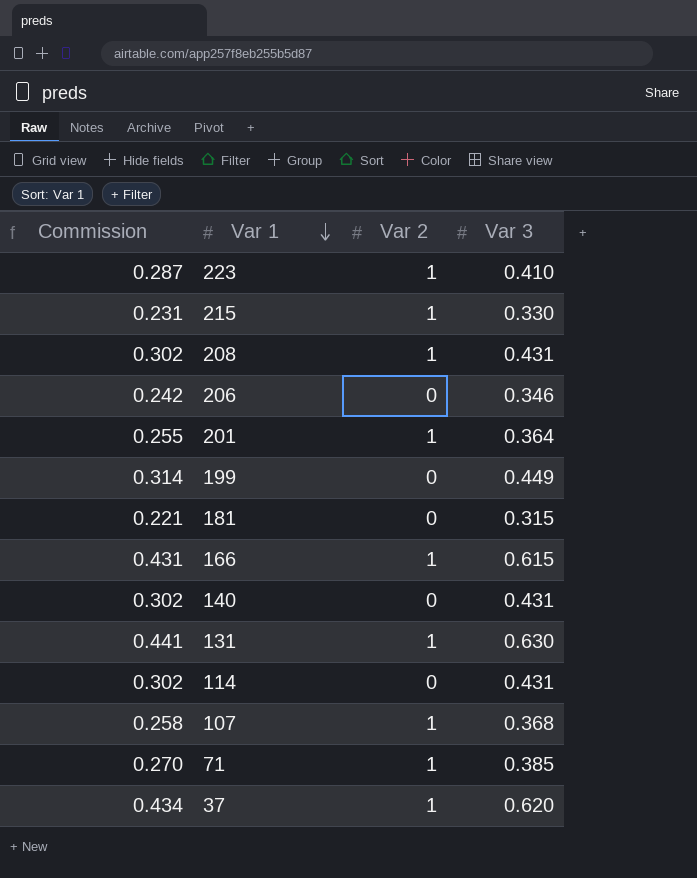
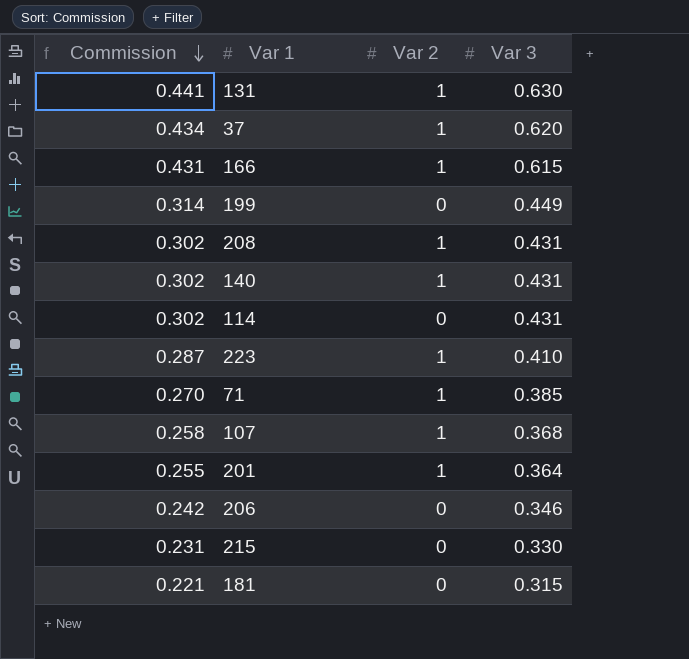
row order: Var 1 descending -> Commission descending
140 | Var 2: 0 -> 1
215 | Var 2: 1 -> 0

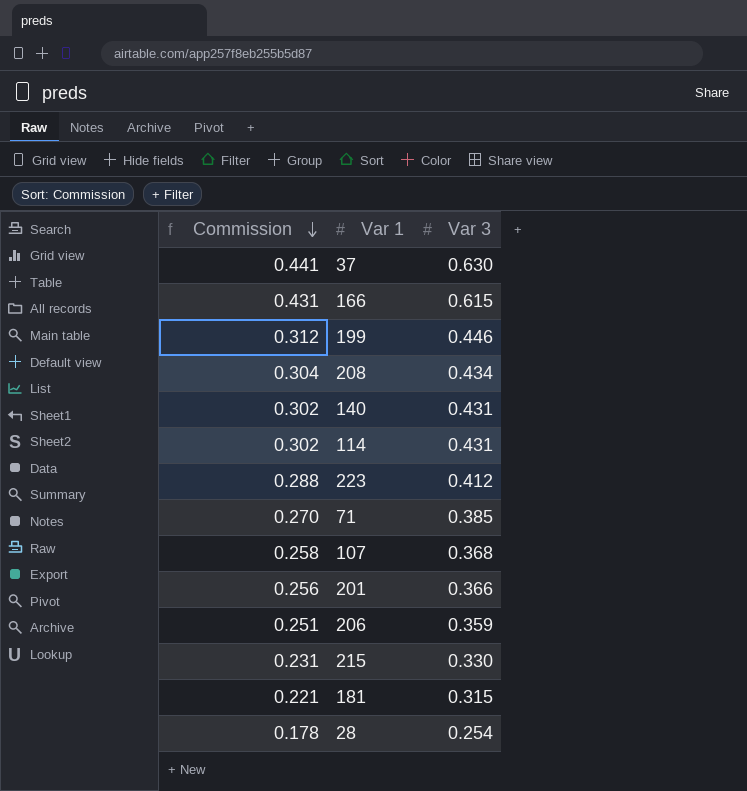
column Var 2 | position: 3 -> none
row 131: 0.441 | 1 | 0.630 -> none
37 | Commission: 0.434 -> 0.441
37 | Var 3: 0.620 -> 0.630
199 | Commission: 0.314 -> 0.312
199 | Var 3: 0.449 -> 0.446
208 | Commission: 0.302 -> 0.304
208 | Var 3: 0.431 -> 0.434
223 | Commission: 0.287 -> 0.288
223 | Var 3: 0.410 -> 0.412
201 | Commission: 0.255 -> 0.256
201 | Var 3: 0.364 -> 0.366
206 | Commission: 0.242 -> 0.251
206 | Var 3: 0.346 -> 0.359
row 28: none -> 0.178 | 0.254

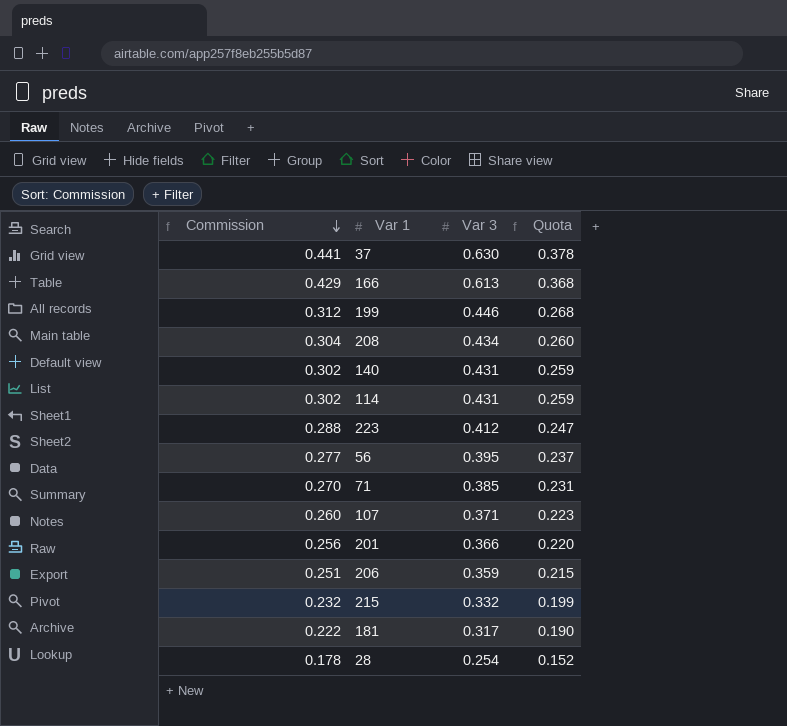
column Quota | formula: none -> [Var 3] * 0.6
166 | Commission: 0.431 -> 0.429
166 | Var 3: 0.615 -> 0.613
row 56: none -> 0.277 | 0.395 | 0.237
107 | Commission: 0.258 -> 0.260
107 | Var 3: 0.368 -> 0.371
215 | Commission: 0.231 -> 0.232
215 | Var 3: 0.330 -> 0.332
181 | Commission: 0.221 -> 0.222
181 | Var 3: 0.315 -> 0.317

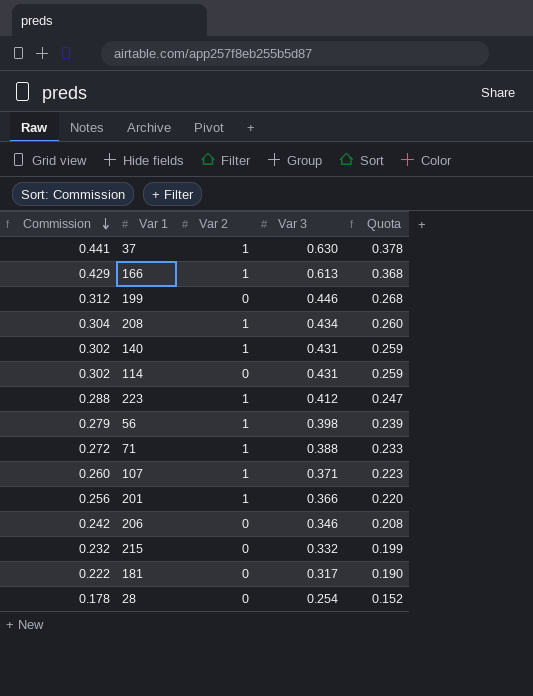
column Var 2 | position: none -> 3
56 | Commission: 0.277 -> 0.279
56 | Var 3: 0.395 -> 0.398
56 | Quota: 0.237 -> 0.239
71 | Commission: 0.270 -> 0.272
71 | Var 3: 0.385 -> 0.388
71 | Quota: 0.231 -> 0.233
206 | Commission: 0.251 -> 0.242
206 | Var 3: 0.359 -> 0.346
206 | Quota: 0.215 -> 0.208

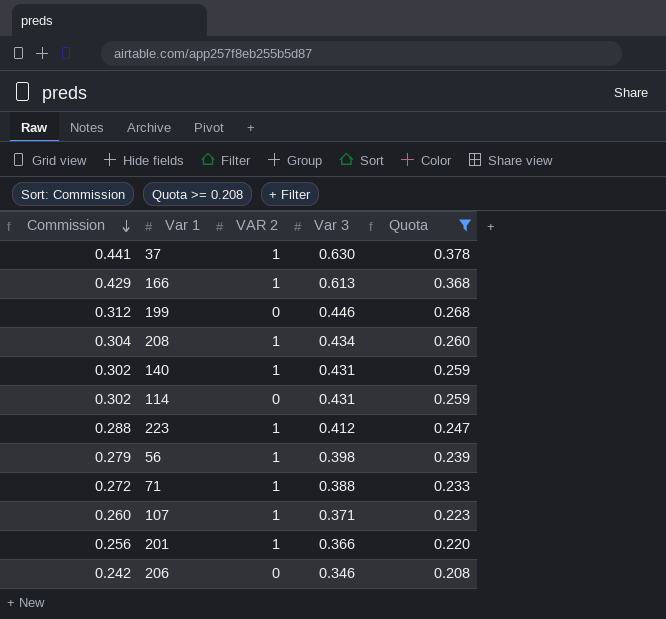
filter: none -> Quota >= 0.208
column name: Var 2 -> VAR 2

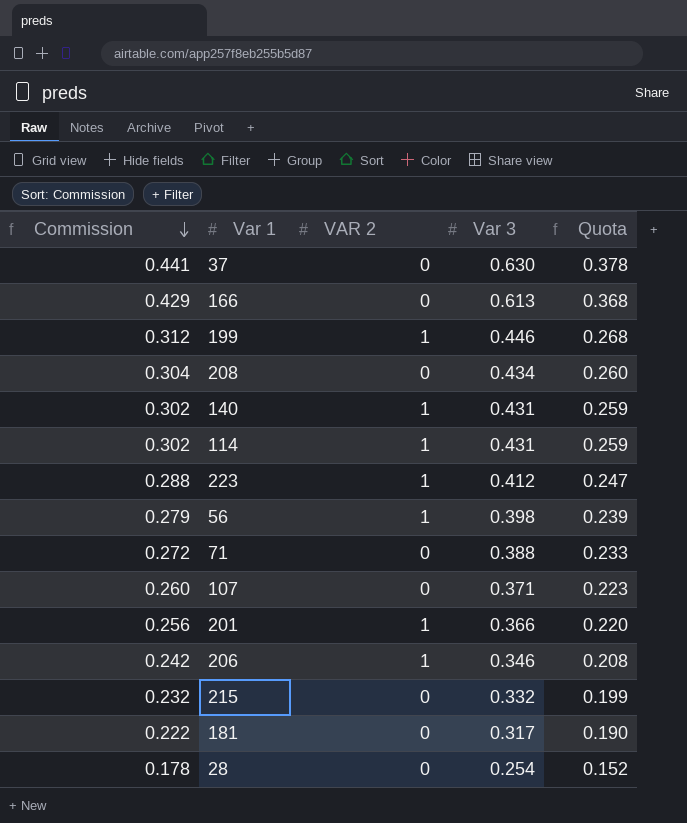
filter: Quota >= 0.208 -> none
37 | VAR 2: 1 -> 0
166 | VAR 2: 1 -> 0
199 | VAR 2: 0 -> 1
208 | VAR 2: 1 -> 0
114 | VAR 2: 0 -> 1
71 | VAR 2: 1 -> 0
107 | VAR 2: 1 -> 0
206 | VAR 2: 0 -> 1

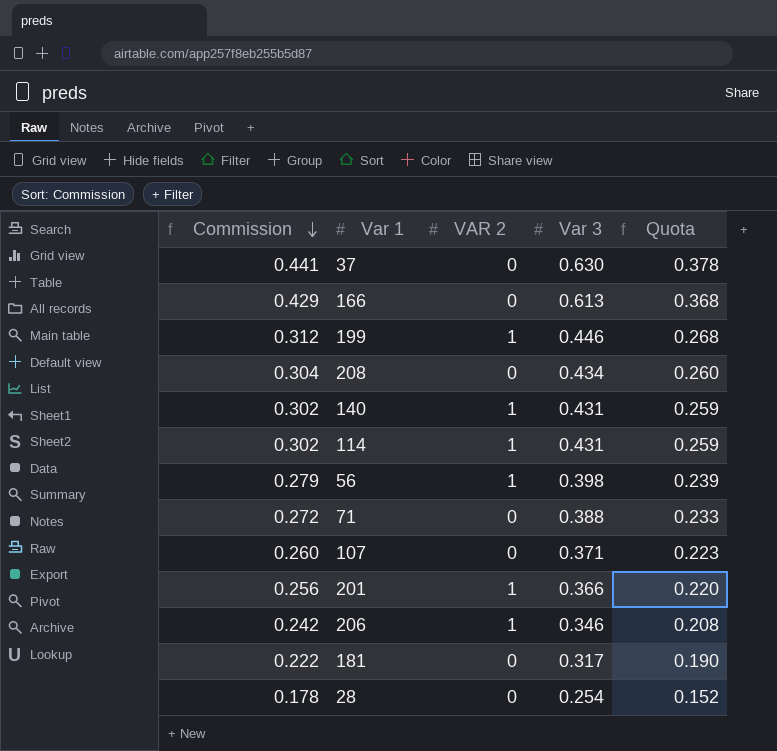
row 223: 0.288 | 1 | 0.412 | 0.247 -> none
row 215: 0.232 | 0 | 0.332 | 0.199 -> none

